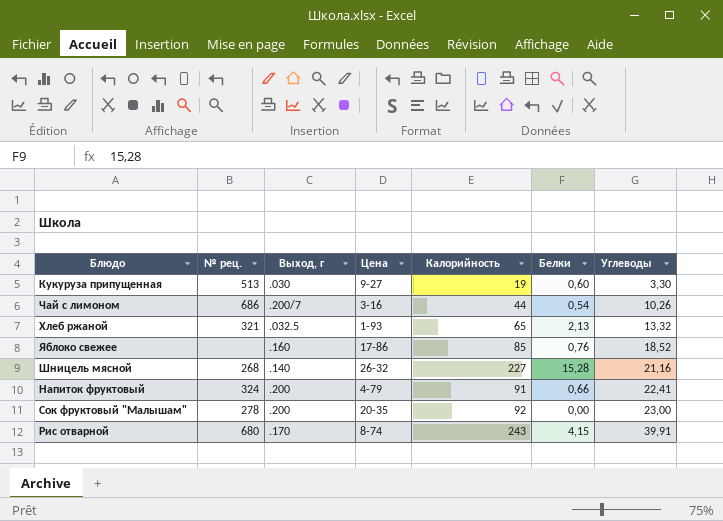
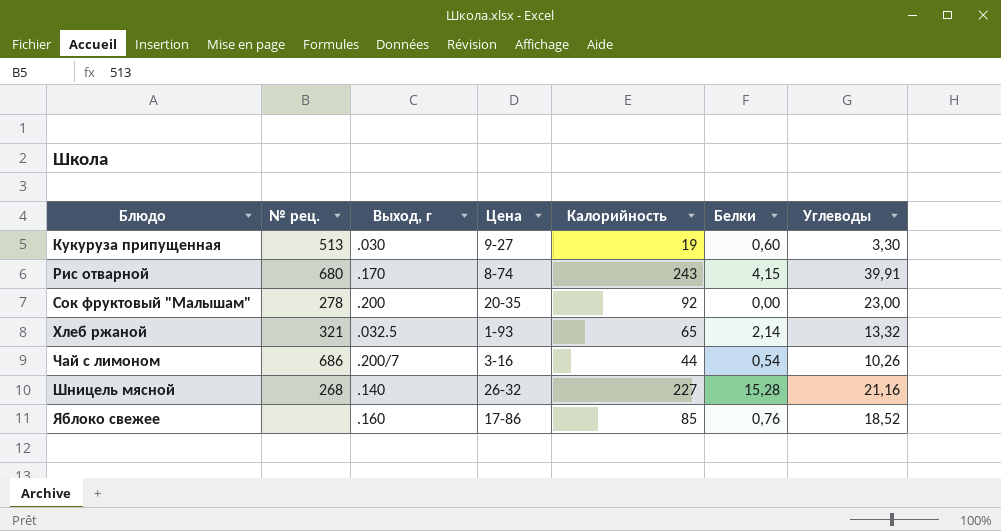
row order: Углеводы ascending -> Блюдо ascending
row Напиток фруктовый: 324 | .200 | 4-79 | 91 | 0,66 | 22,41 -> none
Хлеб ржаной | Белки: 2,13 -> 2,14

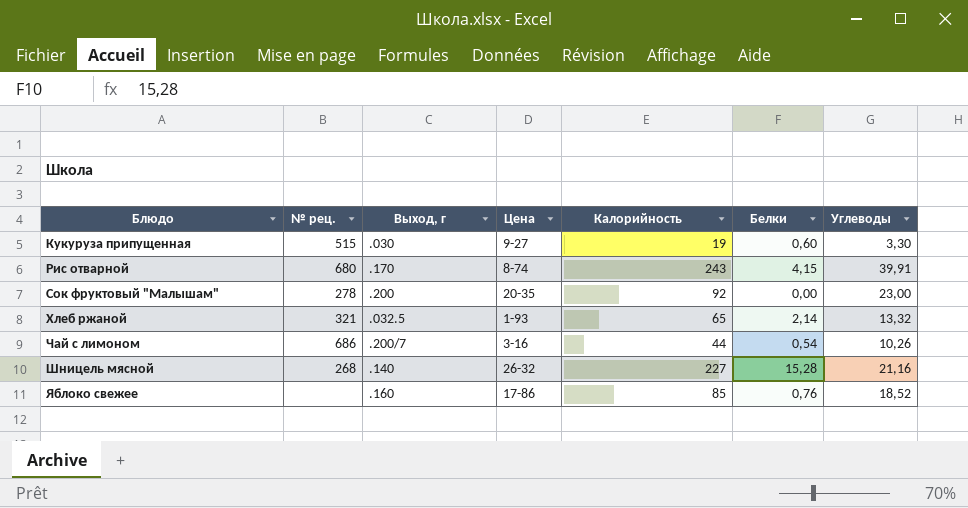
Кукуруза припущенная | № рец.: 513 -> 515

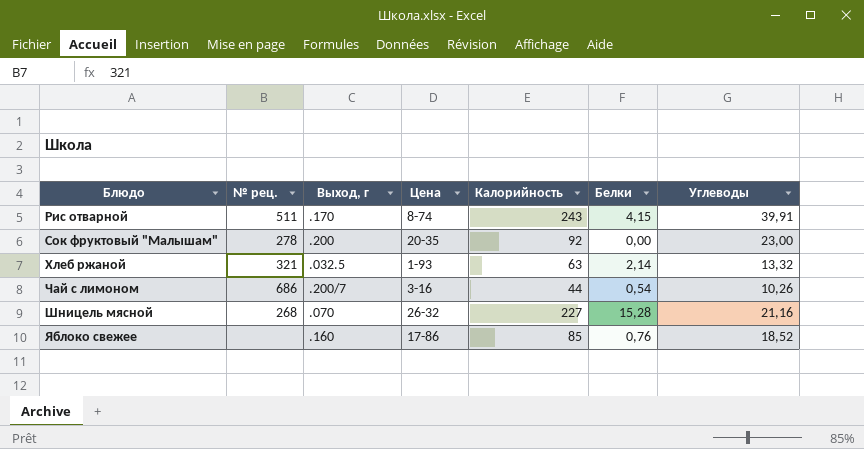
row Кукуруза припущенная: 515 | .030 | 9-27 | 19 | 0,60 | 3,30 -> none
Рис отварной | № рец.: 680 -> 511
Хлеб ржаной | Калорийность: 65 -> 63
Шницель мясной | Выход, г: .140 -> .070

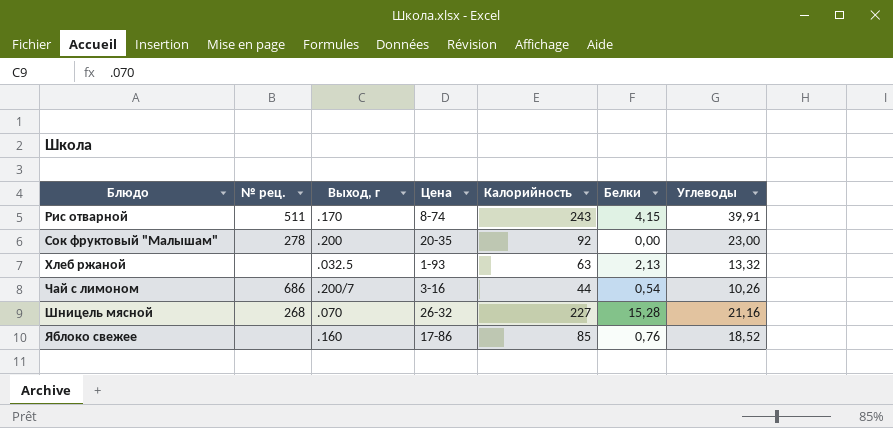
Хлеб ржаной | № рец.: 321 -> none
Хлеб ржаной | Белки: 2,14 -> 2,13

